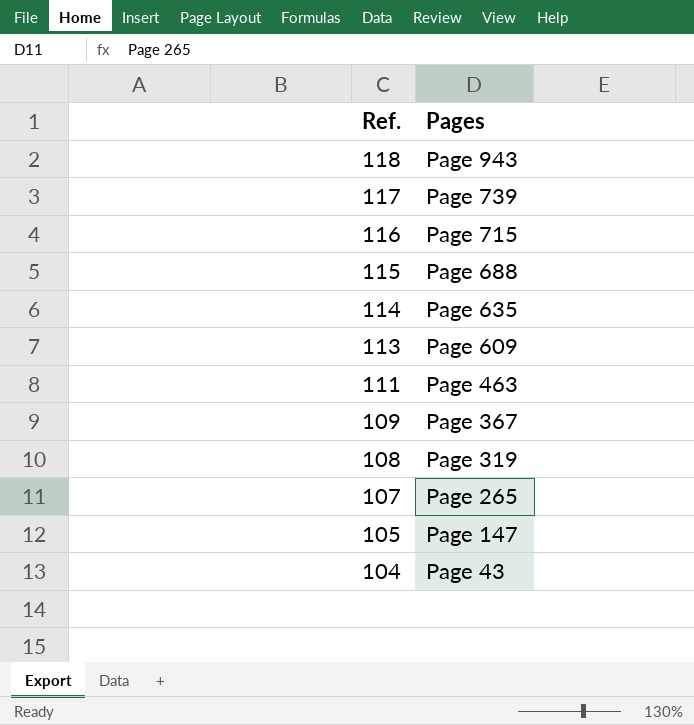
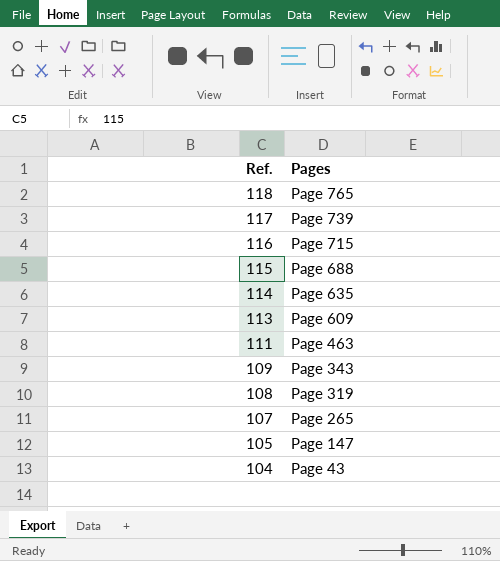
118 | Pages: Page 943 -> Page 765
109 | Pages: Page 367 -> Page 343

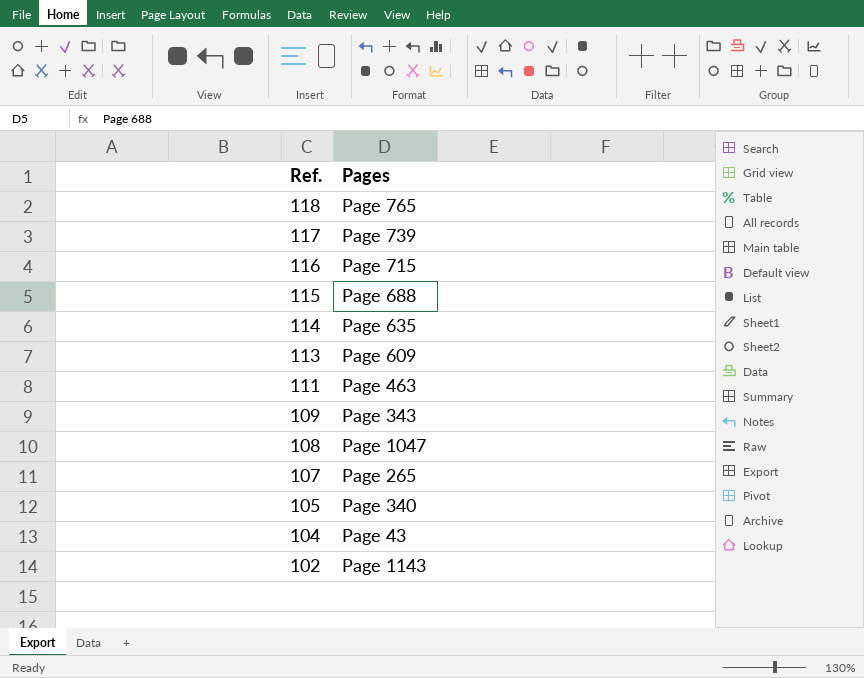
108 | Pages: Page 319 -> Page 1047
105 | Pages: Page 147 -> Page 340
row 102: none -> Page 1143

